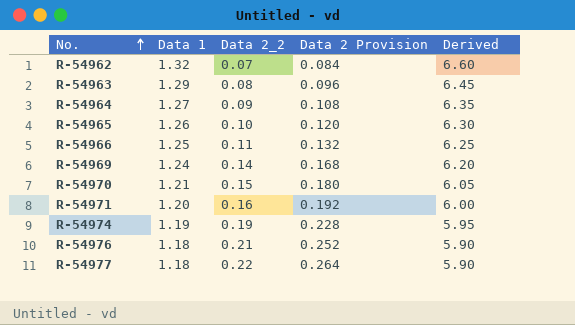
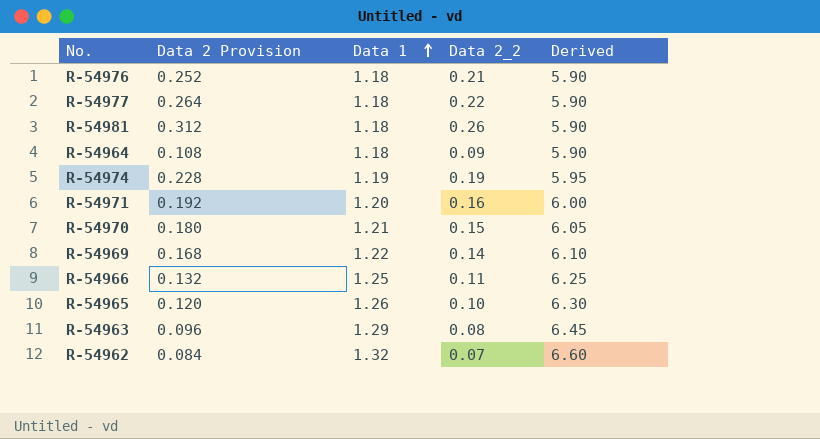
row order: No. ascending -> Data 1 ascending
column Data 2 Provision | position: 4 -> 2
row R-54981: none -> 0.312 | 1.18 | 0.26 | 5.90
R-54964 | Data 1: 1.27 -> 1.18
R-54964 | Derived: 6.35 -> 5.90
R-54969 | Data 1: 1.24 -> 1.22
R-54969 | Derived: 6.20 -> 6.10

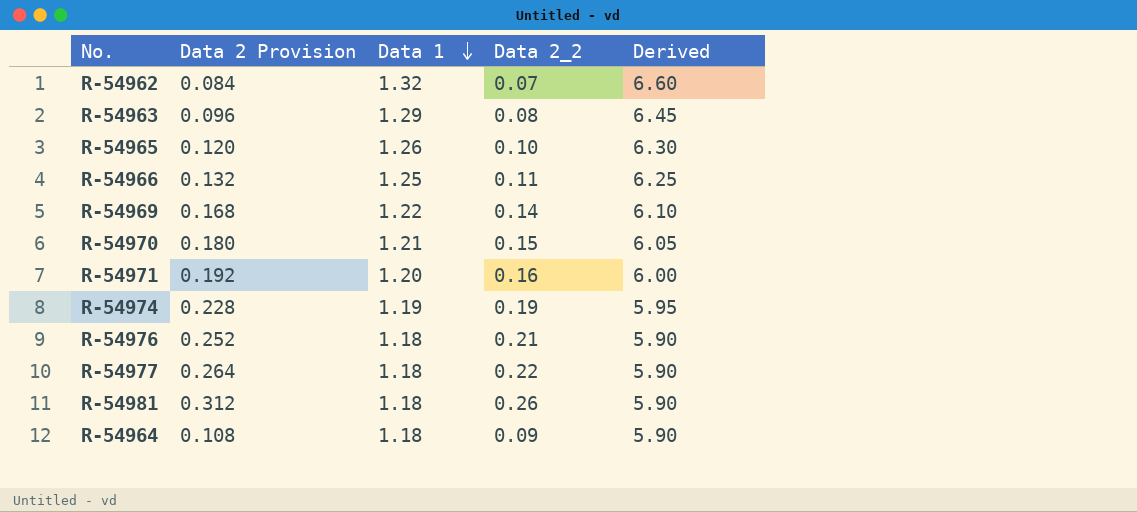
row order: Data 1 ascending -> Data 1 descending

